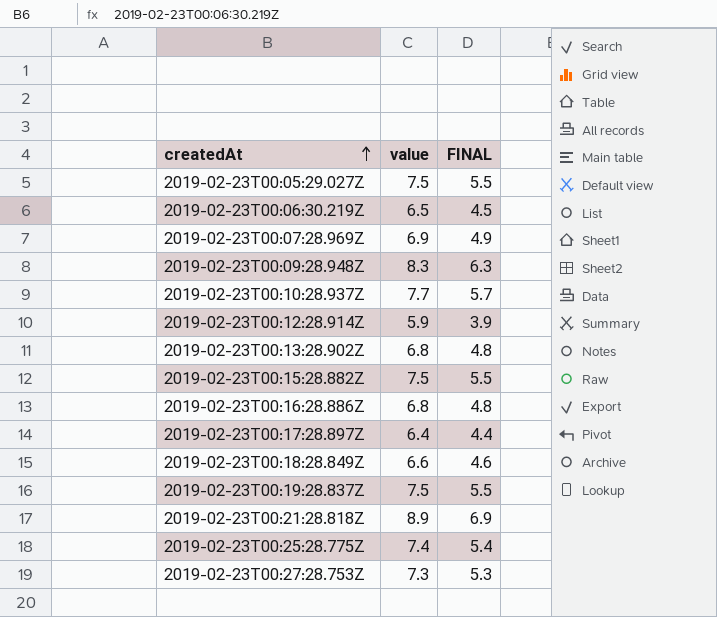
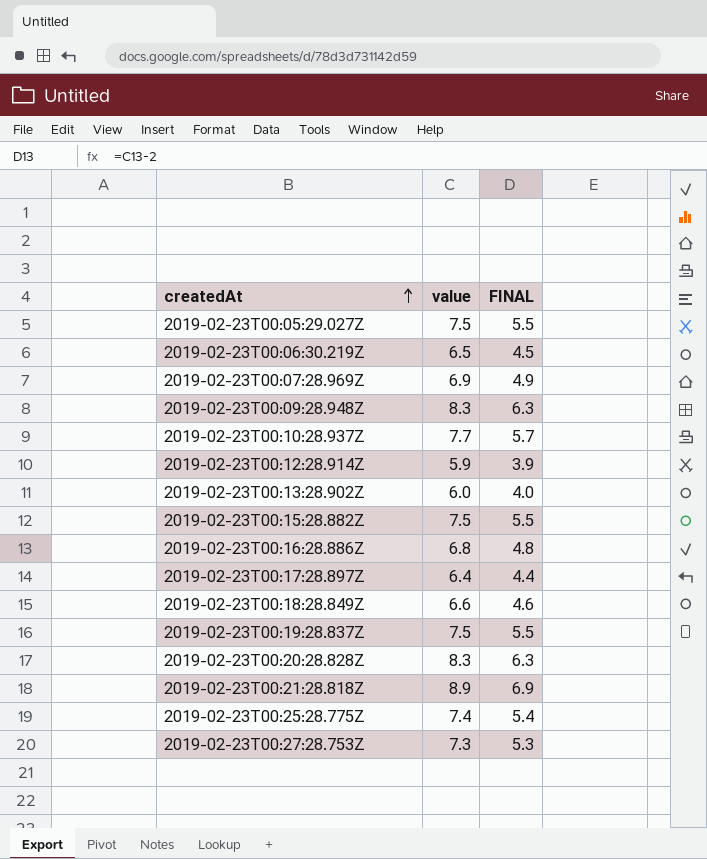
2019-02-23T00:13:28.902Z | value: 6.8 -> 6.0
2019-02-23T00:13:28.902Z | FINAL: 4.8 -> 4.0
row 2019-02-23T00:20:28.828Z: none -> 8.3 | 6.3

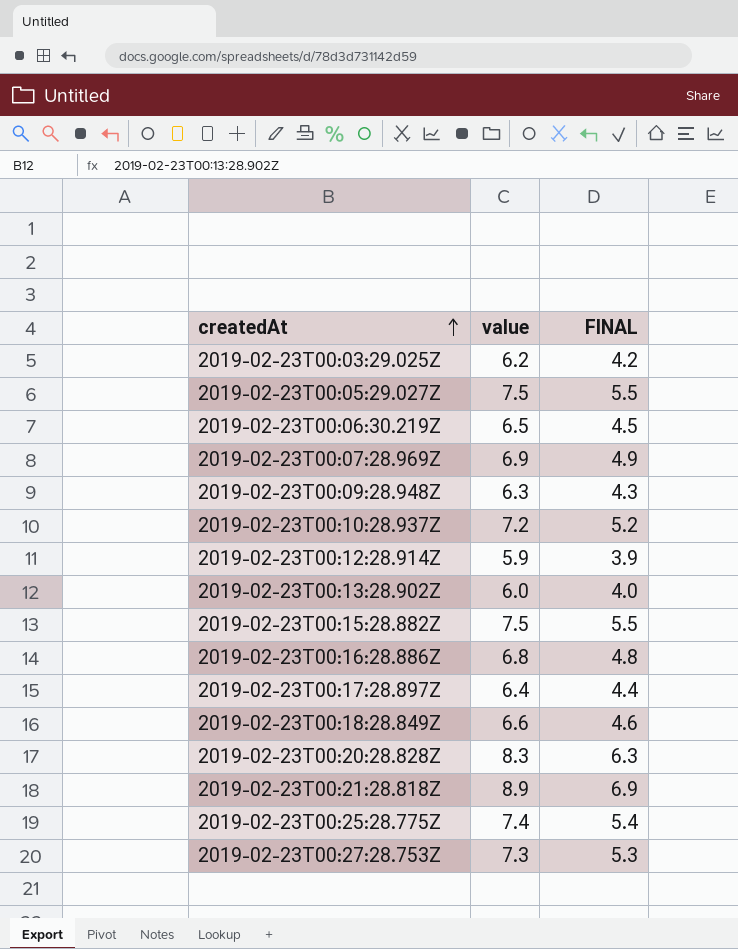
row 2019-02-23T00:19:28.837Z: 7.5 | 5.5 -> none
row 2019-02-23T00:03:29.025Z: none -> 6.2 | 4.2
2019-02-23T00:09:28.948Z | value: 8.3 -> 6.3
2019-02-23T00:09:28.948Z | FINAL: 6.3 -> 4.3
2019-02-23T00:10:28.937Z | value: 7.7 -> 7.2
2019-02-23T00:10:28.937Z | FINAL: 5.7 -> 5.2

